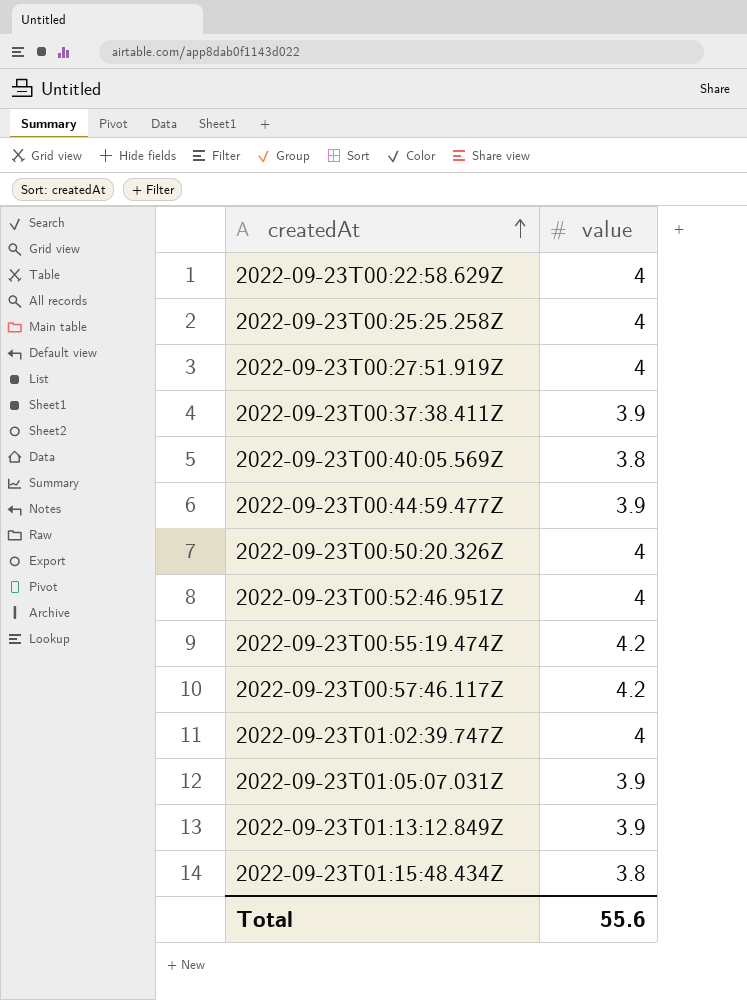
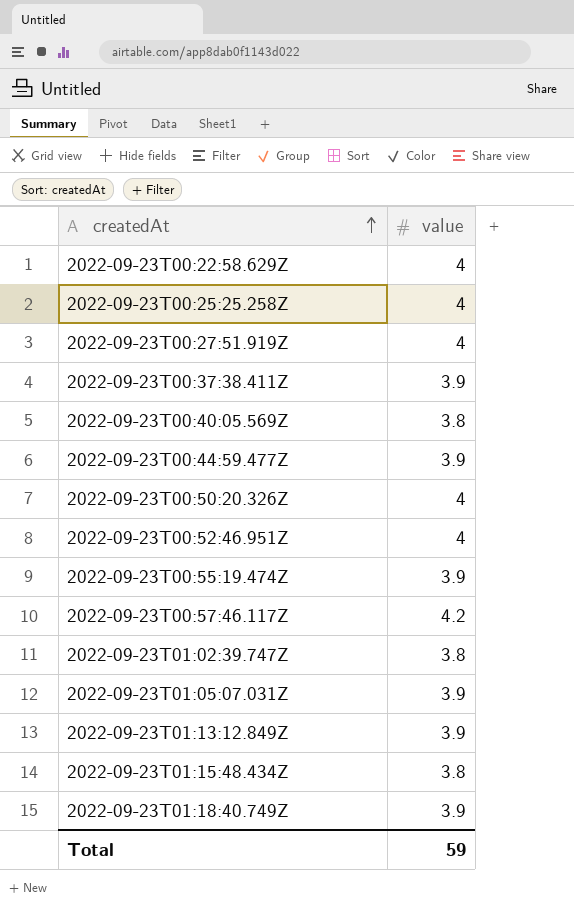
2022-09-23T00:55:19.474Z | value: 4.2 -> 3.9
2022-09-23T01:02:39.747Z | value: 4 -> 3.8
row 2022-09-23T01:18:40.749Z: none -> 3.9
Total | value: 55.6 -> 59

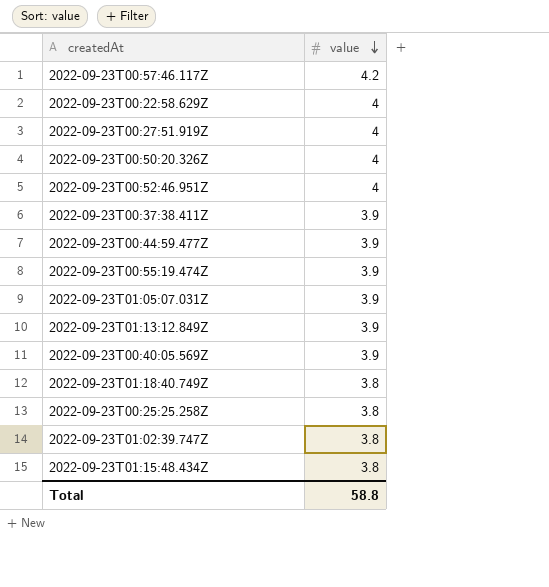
row order: createdAt ascending -> value descending
2022-09-23T00:40:05.569Z | value: 3.8 -> 3.9
2022-09-23T01:18:40.749Z | value: 3.9 -> 3.8
2022-09-23T00:25:25.258Z | value: 4 -> 3.8
Total | value: 59 -> 58.8

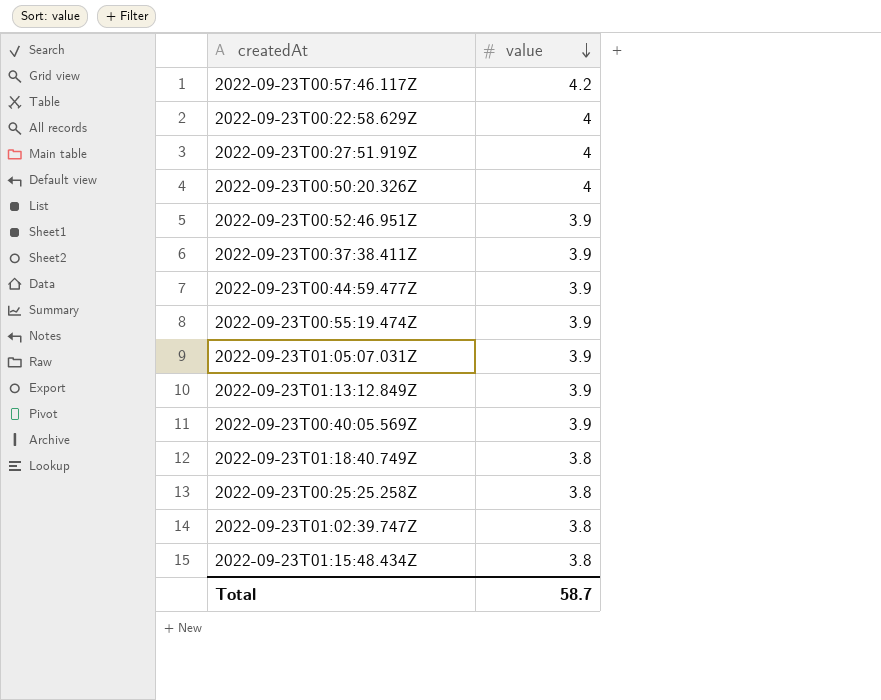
2022-09-23T00:52:46.951Z | value: 4 -> 3.9
Total | value: 58.8 -> 58.7

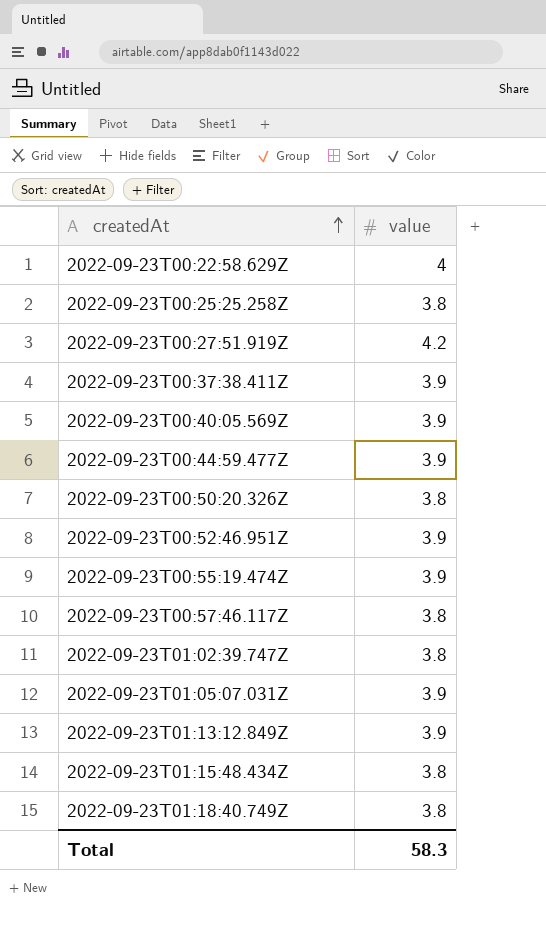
row order: value descending -> createdAt ascending
2022-09-23T00:27:51.919Z | value: 4 -> 4.2
2022-09-23T00:50:20.326Z | value: 4 -> 3.8
2022-09-23T00:57:46.117Z | value: 4.2 -> 3.8
Total | value: 58.7 -> 58.3

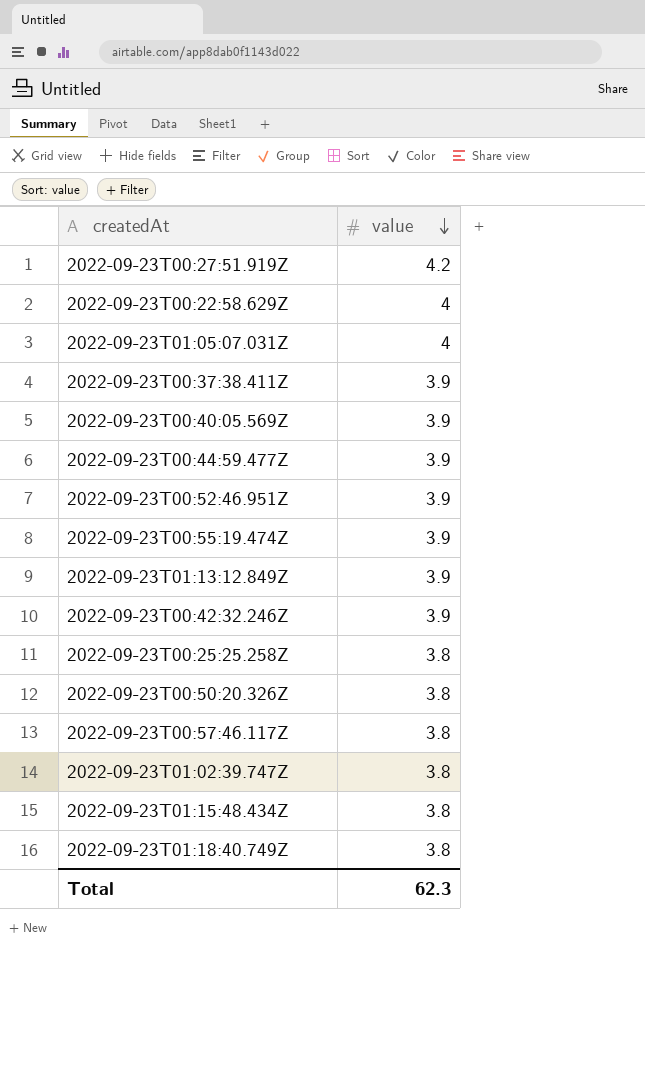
row order: createdAt ascending -> value descending
2022-09-23T01:05:07.031Z | value: 3.9 -> 4
row 2022-09-23T00:42:32.246Z: none -> 3.9
Total | value: 58.3 -> 62.3

